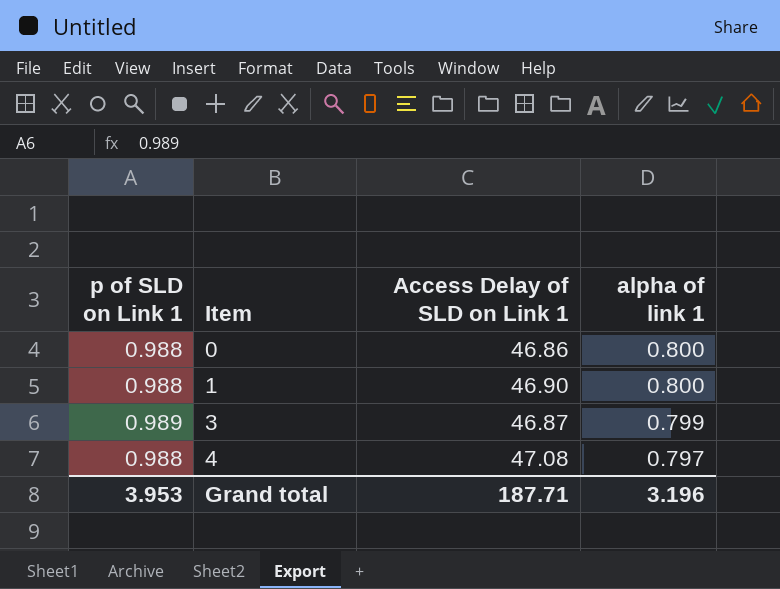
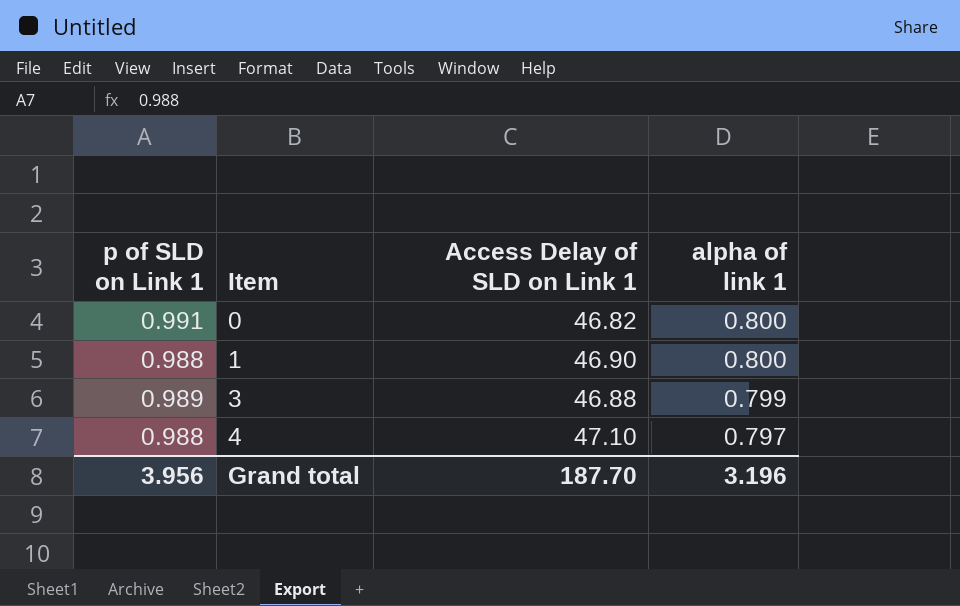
0 | p of SLD on Link 1: 0.988 -> 0.991
0 | Access Delay of SLD on Link 1: 46.86 -> 46.82
3 | Access Delay of SLD on Link 1: 46.87 -> 46.88
4 | Access Delay of SLD on Link 1: 47.08 -> 47.10
Grand total | p of SLD on Link 1: 3.953 -> 3.956
Grand total | Access Delay of SLD on Link 1: 187.71 -> 187.70

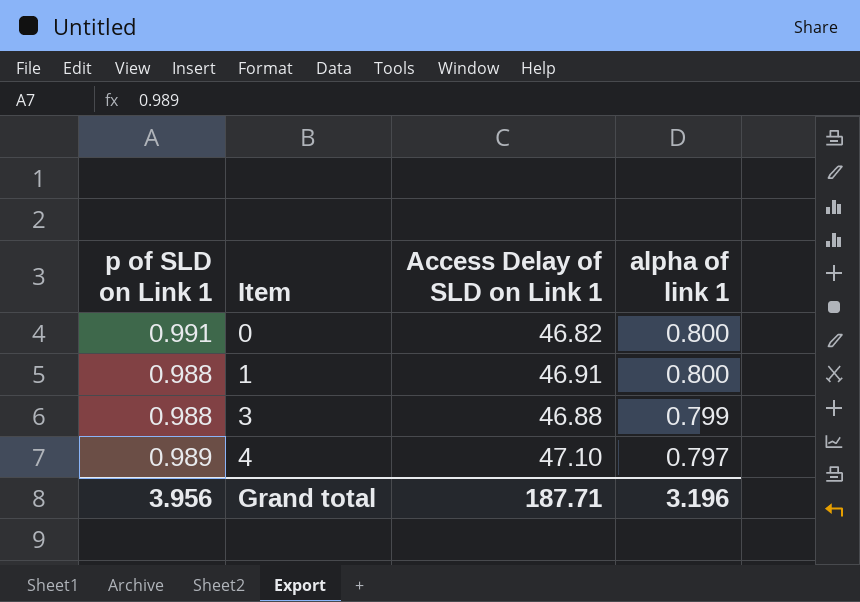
1 | Access Delay of SLD on Link 1: 46.90 -> 46.91
3 | p of SLD on Link 1: 0.989 -> 0.988
4 | p of SLD on Link 1: 0.988 -> 0.989
Grand total | Access Delay of SLD on Link 1: 187.70 -> 187.71

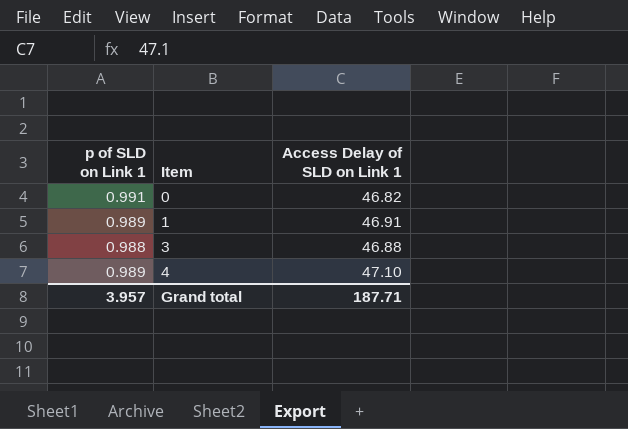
column alpha of link 1 | position: 4 -> none
1 | p of SLD on Link 1: 0.988 -> 0.989
Grand total | p of SLD on Link 1: 3.956 -> 3.957

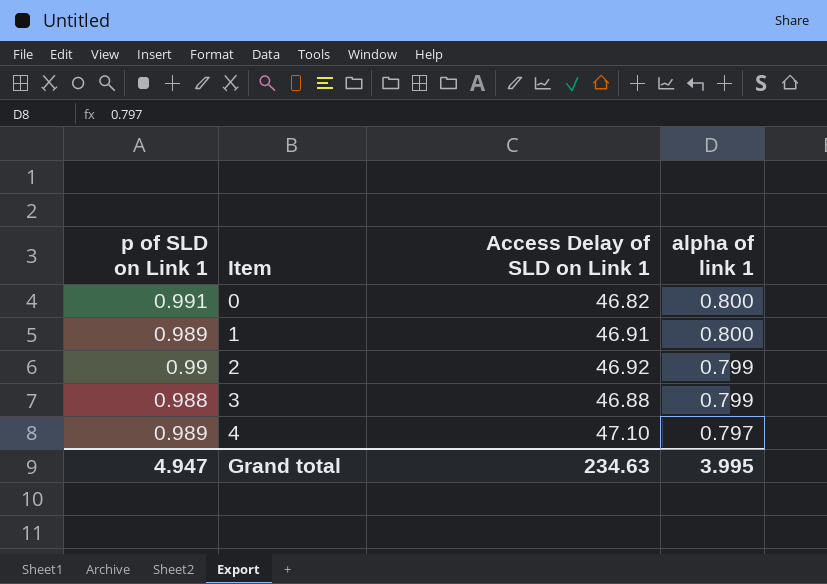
column alpha of link 1 | position: none -> 4
row 2: none -> 0.99 | 46.92 | 0.799
Grand total | p of SLD on Link 1: 3.957 -> 4.947
Grand total | Access Delay of SLD on Link 1: 187.71 -> 234.63

